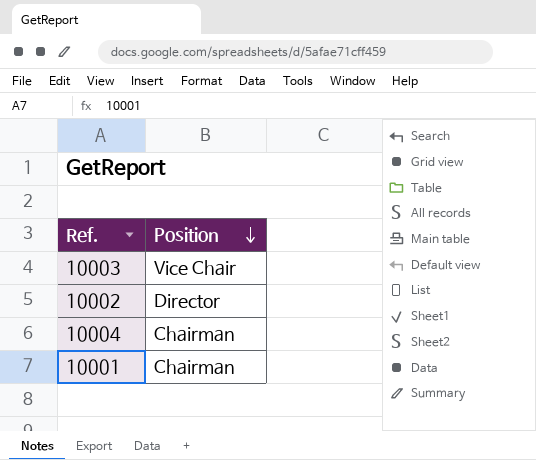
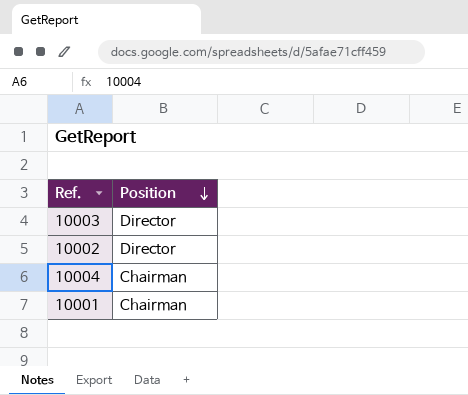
10003 | Position: Vice Chair -> Director

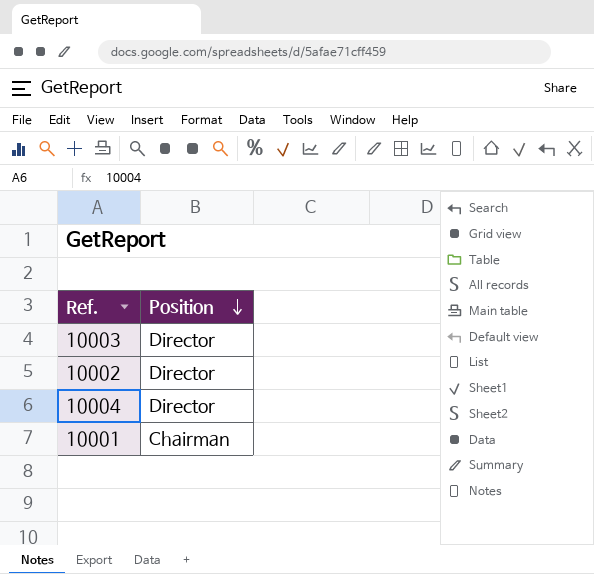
10004 | Position: Chairman -> Director

